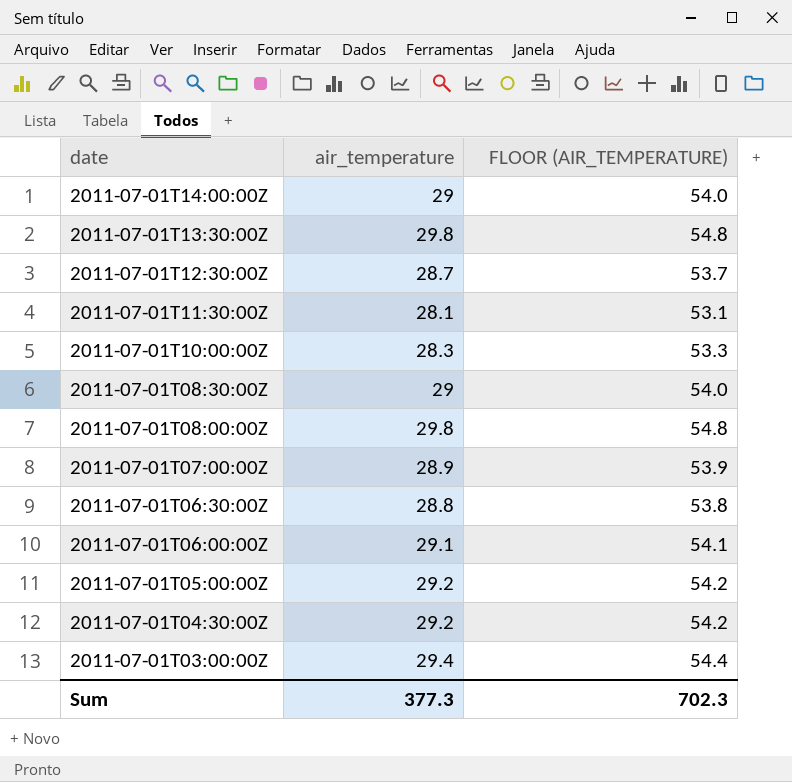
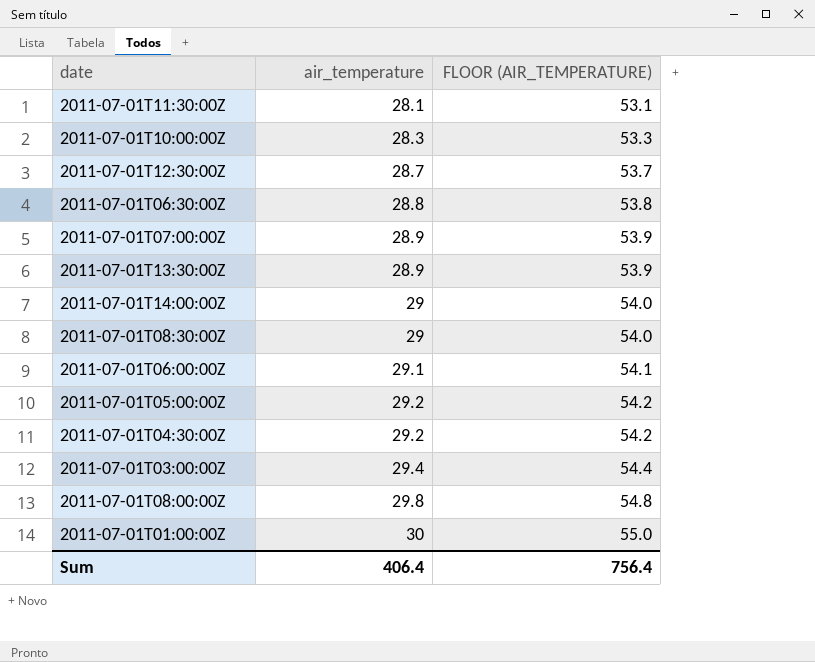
row order: date descending -> air_temperature ascending
2011-07-01T13:30:00Z | air_temperature: 29.8 -> 28.9
2011-07-01T13:30:00Z | FLOOR (AIR_TEMPERATURE): 54.8 -> 53.9
row 2011-07-01T01:00:00Z: none -> 30 | 55.0
Sum | air_temperature: 377.3 -> 406.4
Sum | FLOOR (AIR_TEMPERATURE): 702.3 -> 756.4

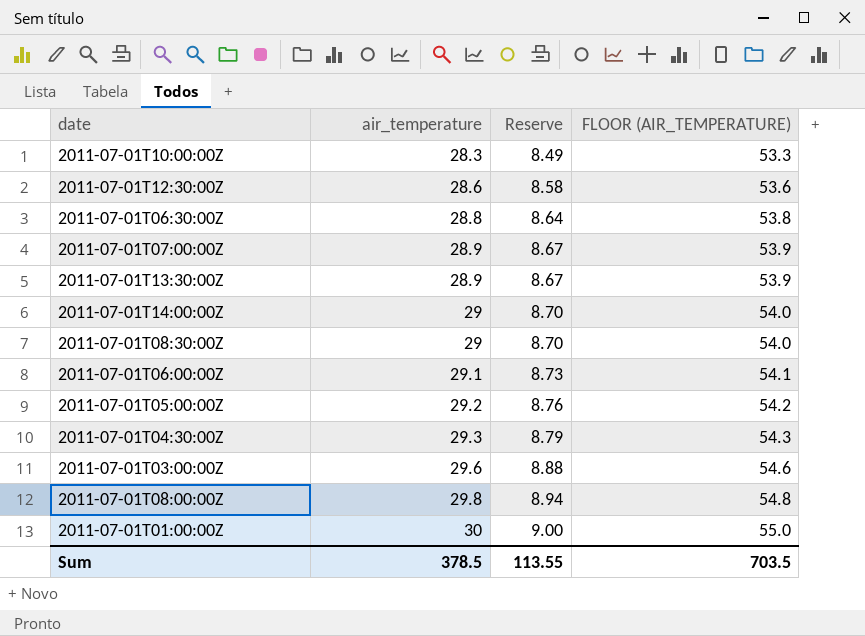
column Reserve | formula: none -> [air_temperature] * 0.3
row 2011-07-01T11:30:00Z: 28.1 | 53.1 -> none
2011-07-01T12:30:00Z | air_temperature: 28.7 -> 28.6
2011-07-01T12:30:00Z | FLOOR (AIR_TEMPERATURE): 53.7 -> 53.6
2011-07-01T04:30:00Z | air_temperature: 29.2 -> 29.3
2011-07-01T04:30:00Z | FLOOR (AIR_TEMPERATURE): 54.2 -> 54.3
2011-07-01T03:00:00Z | air_temperature: 29.4 -> 29.6
2011-07-01T03:00:00Z | FLOOR (AIR_TEMPERATURE): 54.4 -> 54.6
Sum | air_temperature: 406.4 -> 378.5
Sum | FLOOR (AIR_TEMPERATURE): 756.4 -> 703.5

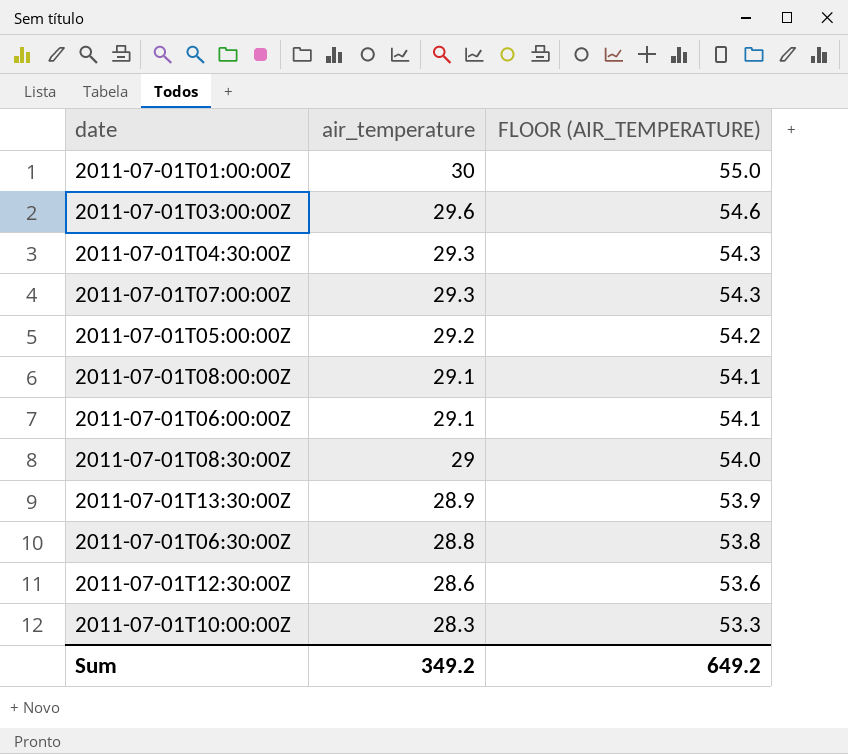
row order: air_temperature ascending -> air_temperature descending
column Reserve | formula: [air_temperature] * 0.3 -> none
row 2011-07-01T14:00:00Z: 29 | 8.70 | 54.0 -> none
2011-07-01T07:00:00Z | air_temperature: 28.9 -> 29.3
2011-07-01T07:00:00Z | FLOOR (AIR_TEMPERATURE): 53.9 -> 54.3
2011-07-01T08:00:00Z | air_temperature: 29.8 -> 29.1
2011-07-01T08:00:00Z | FLOOR (AIR_TEMPERATURE): 54.8 -> 54.1
Sum | air_temperature: 378.5 -> 349.2
Sum | FLOOR (AIR_TEMPERATURE): 703.5 -> 649.2

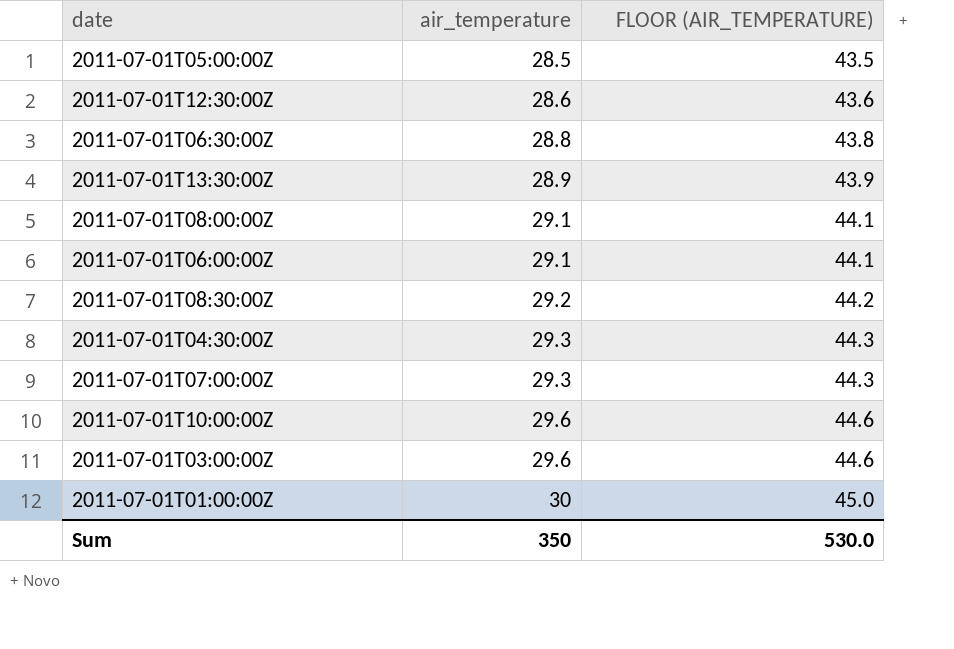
row order: air_temperature descending -> air_temperature ascending
column FLOOR (AIR_TEMPERATURE) | formula: [air_temperature] + 25 -> [air_temperature] + 15
2011-07-01T05:00:00Z | air_temperature: 29.2 -> 28.5
2011-07-01T08:30:00Z | air_temperature: 29 -> 29.2
2011-07-01T10:00:00Z | air_temperature: 28.3 -> 29.6
Sum | air_temperature: 349.2 -> 350
Sum | FLOOR (AIR_TEMPERATURE): 649.2 -> 530.0

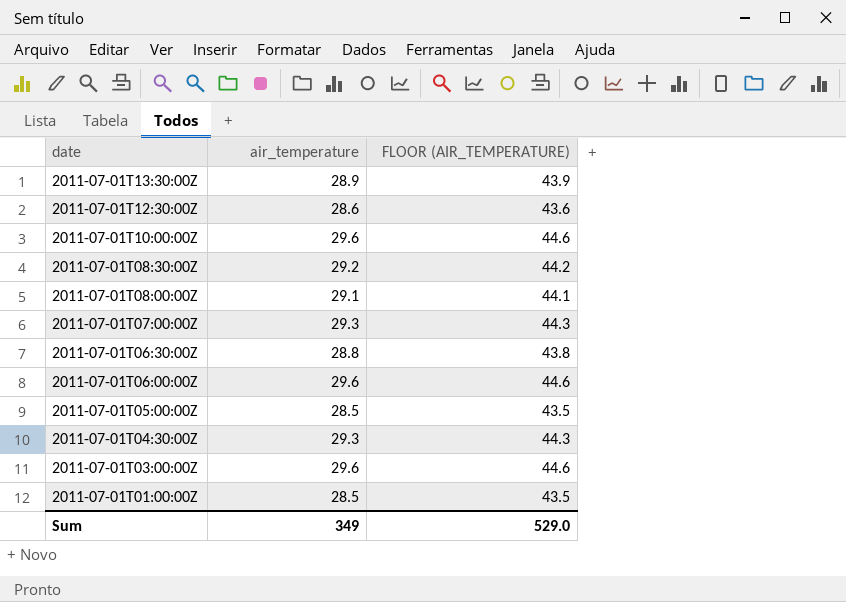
row order: air_temperature ascending -> date descending
2011-07-01T06:00:00Z | air_temperature: 29.1 -> 29.6
2011-07-01T06:00:00Z | FLOOR (AIR_TEMPERATURE): 44.1 -> 44.6
2011-07-01T01:00:00Z | air_temperature: 30 -> 28.5
2011-07-01T01:00:00Z | FLOOR (AIR_TEMPERATURE): 45.0 -> 43.5
Sum | air_temperature: 350 -> 349
Sum | FLOOR (AIR_TEMPERATURE): 530.0 -> 529.0

